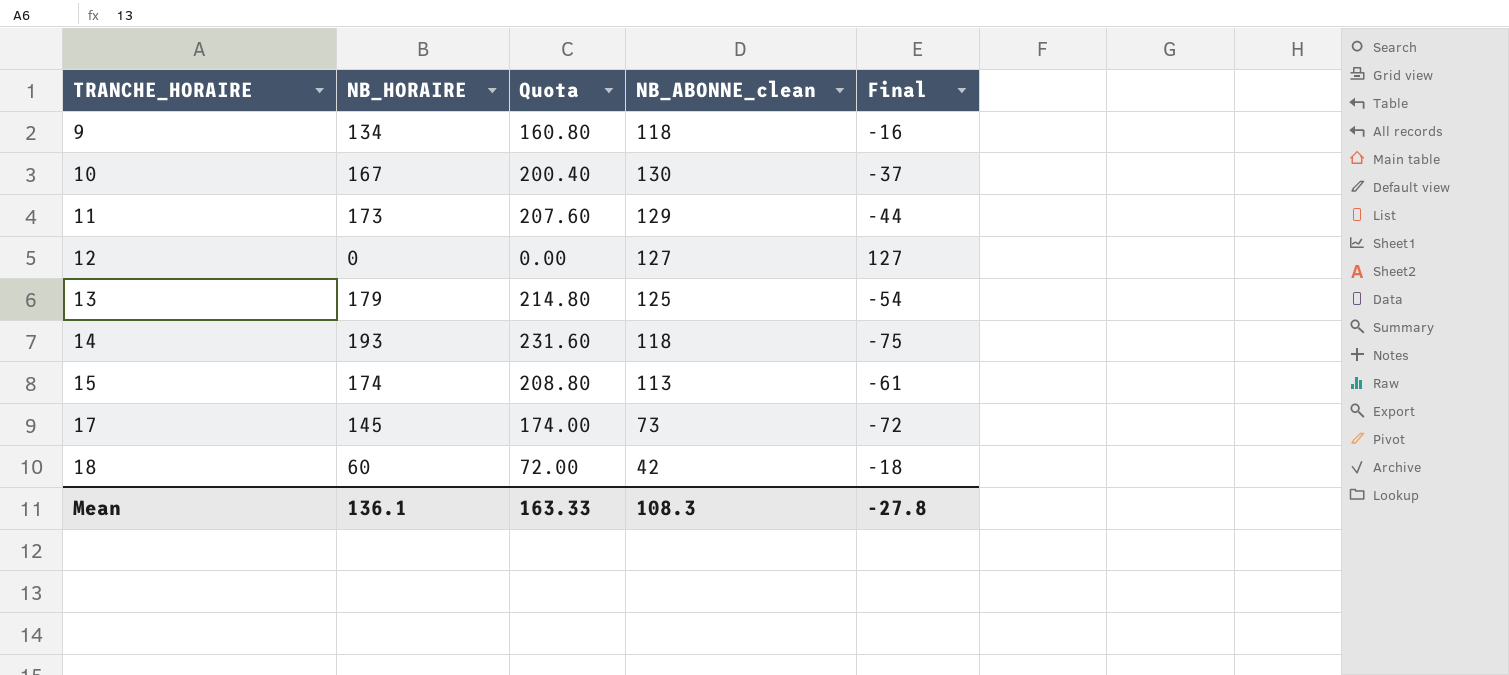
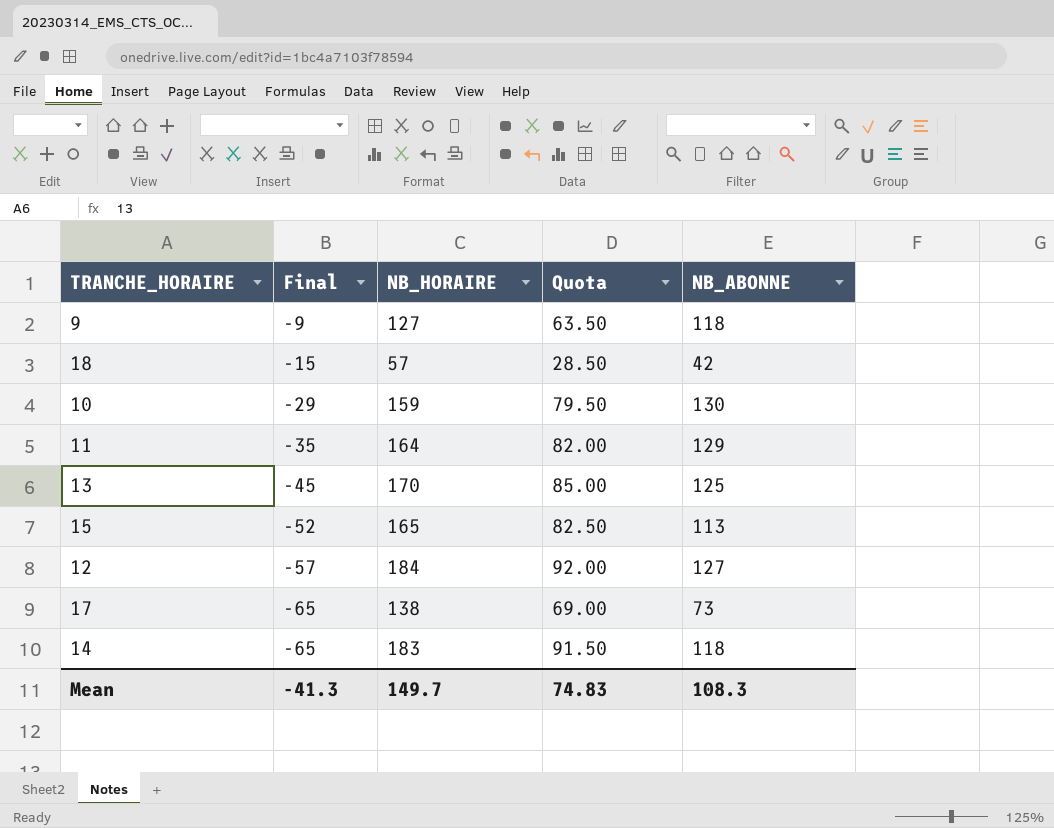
row order: TRANCHE_HORAIRE ascending -> Final descending
column Final | position: 5 -> 2
column Quota | formula: [NB_HORAIRE] * 1.2 -> [NB_HORAIRE] * 0.5
column name: NB_ABONNE_clean -> NB_ABONNE
9 | Final: -16 -> -9
9 | NB_HORAIRE: 134 -> 127
18 | Final: -18 -> -15
18 | NB_HORAIRE: 60 -> 57
10 | Final: -37 -> -29
10 | NB_HORAIRE: 167 -> 159
11 | Final: -44 -> -35
11 | NB_HORAIRE: 173 -> 164
13 | Final: -54 -> -45
13 | NB_HORAIRE: 179 -> 170
15 | Final: -61 -> -52
15 | NB_HORAIRE: 174 -> 165
12 | Final: 127 -> -57
12 | NB_HORAIRE: 0 -> 184
17 | Final: -72 -> -65
17 | NB_HORAIRE: 145 -> 138
14 | Final: -75 -> -65
14 | NB_HORAIRE: 193 -> 183
Mean | Final: -27.8 -> -41.3
Mean | NB_HORAIRE: 136.1 -> 149.7
Mean | Quota: 163.33 -> 74.83

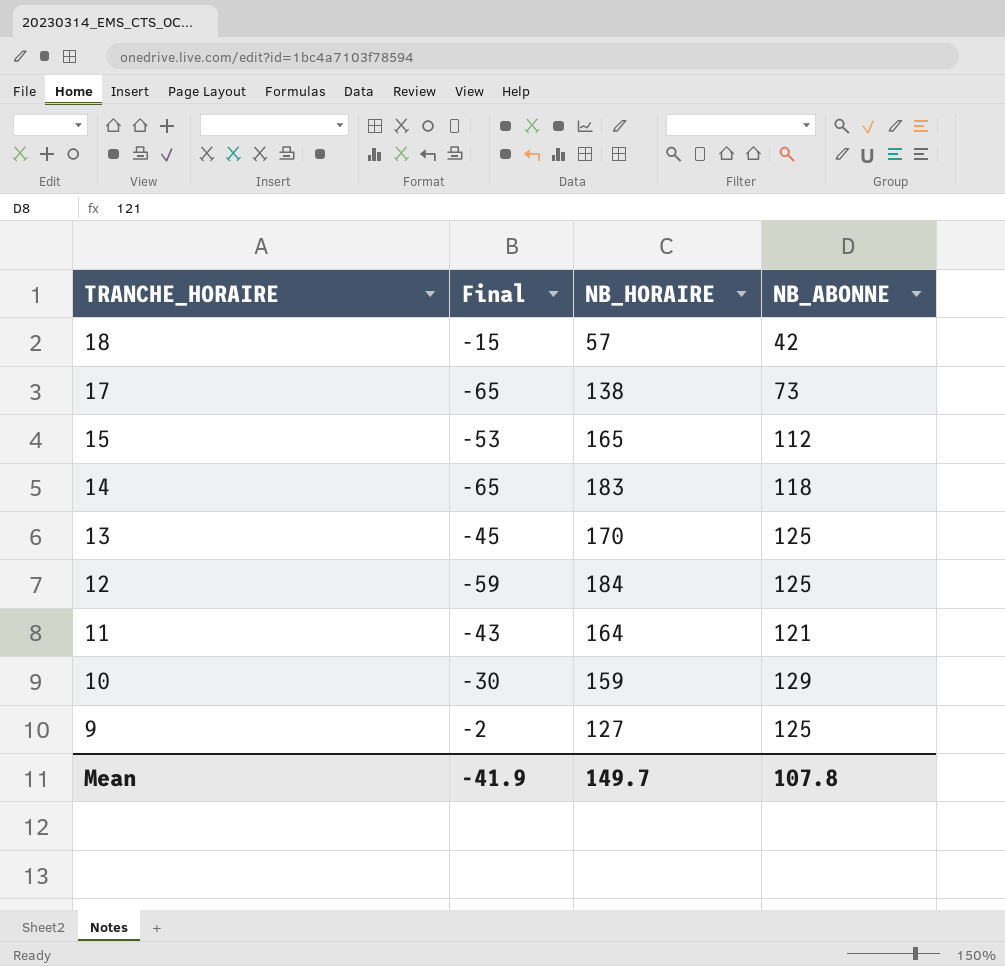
row order: Final descending -> TRANCHE_HORAIRE descending
column Quota | formula: [NB_HORAIRE] * 0.5 -> none
15 | Final: -52 -> -53
15 | NB_ABONNE: 113 -> 112
12 | Final: -57 -> -59
12 | NB_ABONNE: 127 -> 125
11 | Final: -35 -> -43
11 | NB_ABONNE: 129 -> 121
10 | Final: -29 -> -30
10 | NB_ABONNE: 130 -> 129
9 | Final: -9 -> -2
9 | NB_ABONNE: 118 -> 125
Mean | Final: -41.3 -> -41.9
Mean | NB_ABONNE: 108.3 -> 107.8

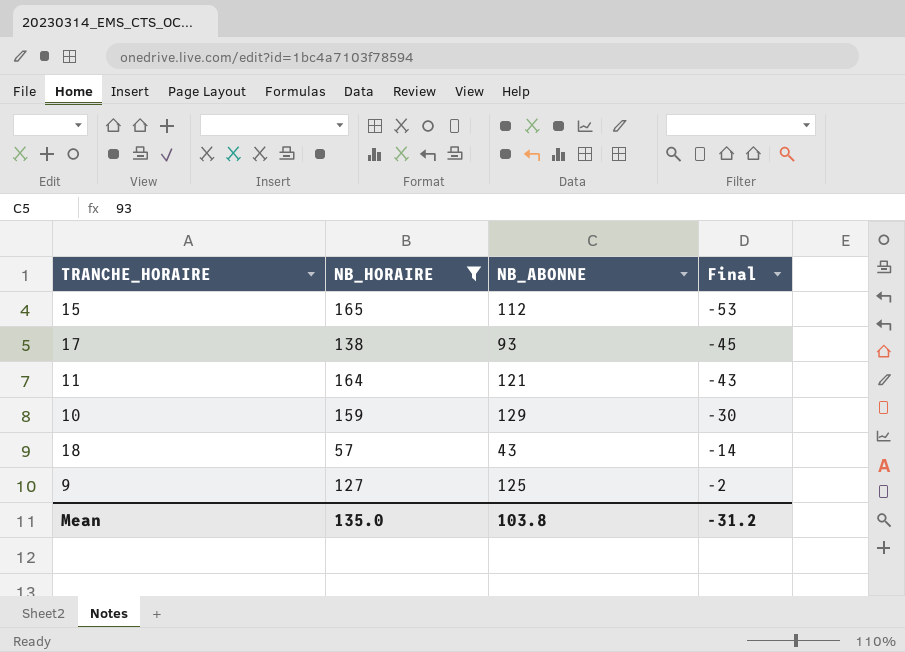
filter: none -> NB_HORAIRE <= 165
row order: TRANCHE_HORAIRE descending -> Final ascending
column Final | position: 2 -> 4
17 | NB_ABONNE: 73 -> 93
17 | Final: -65 -> -45
18 | NB_ABONNE: 42 -> 43
18 | Final: -15 -> -14
Mean | NB_HORAIRE: 149.7 -> 135.0
Mean | NB_ABONNE: 107.8 -> 103.8
Mean | Final: -41.9 -> -31.2

